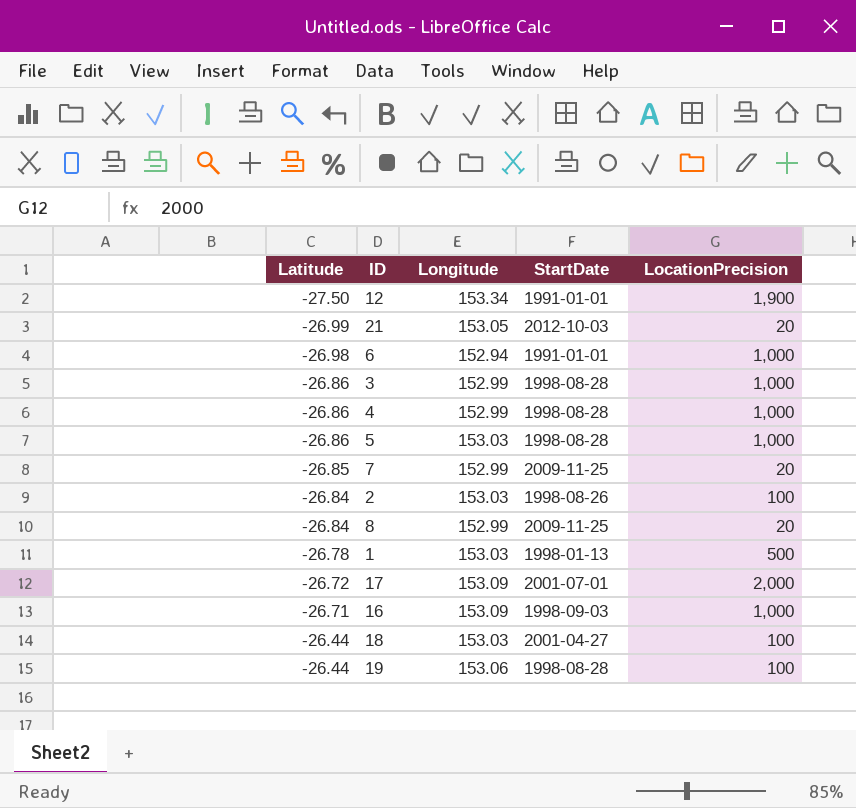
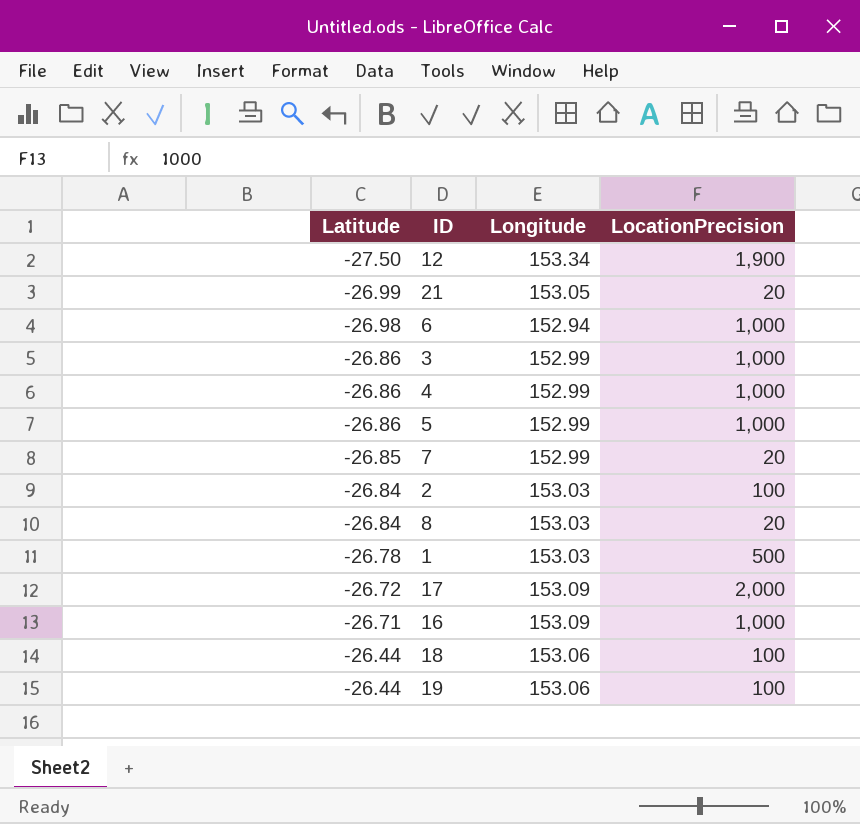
column StartDate | position: 4 -> none
5 | Longitude: 153.03 -> 152.99
8 | Longitude: 152.99 -> 153.03
18 | Longitude: 153.03 -> 153.06

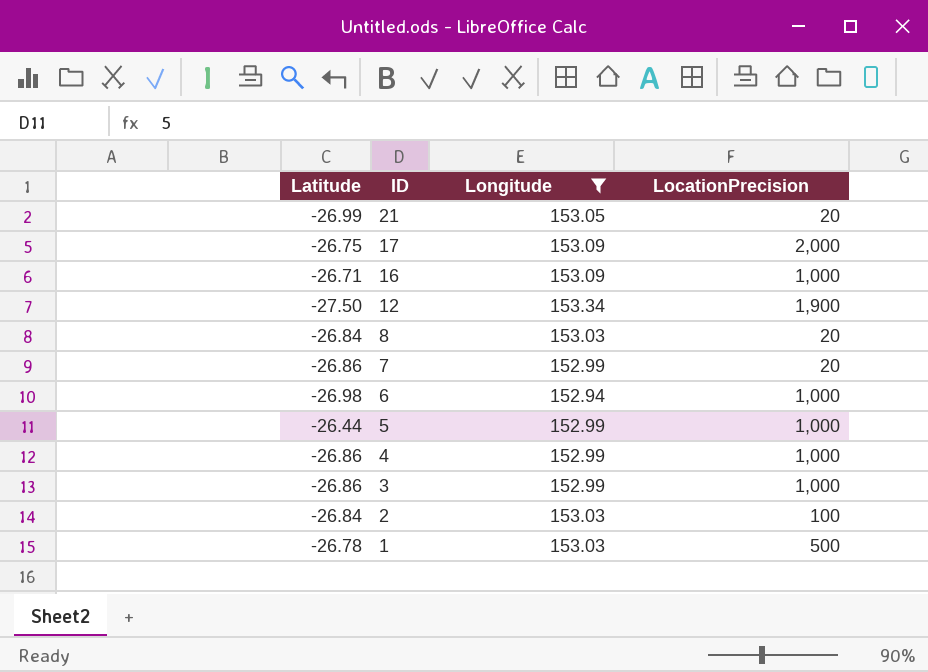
filter: none -> Longitude != 153.06
row order: Latitude ascending -> ID descending
17 | Latitude: -26.72 -> -26.75
7 | Latitude: -26.85 -> -26.86
5 | Latitude: -26.86 -> -26.44

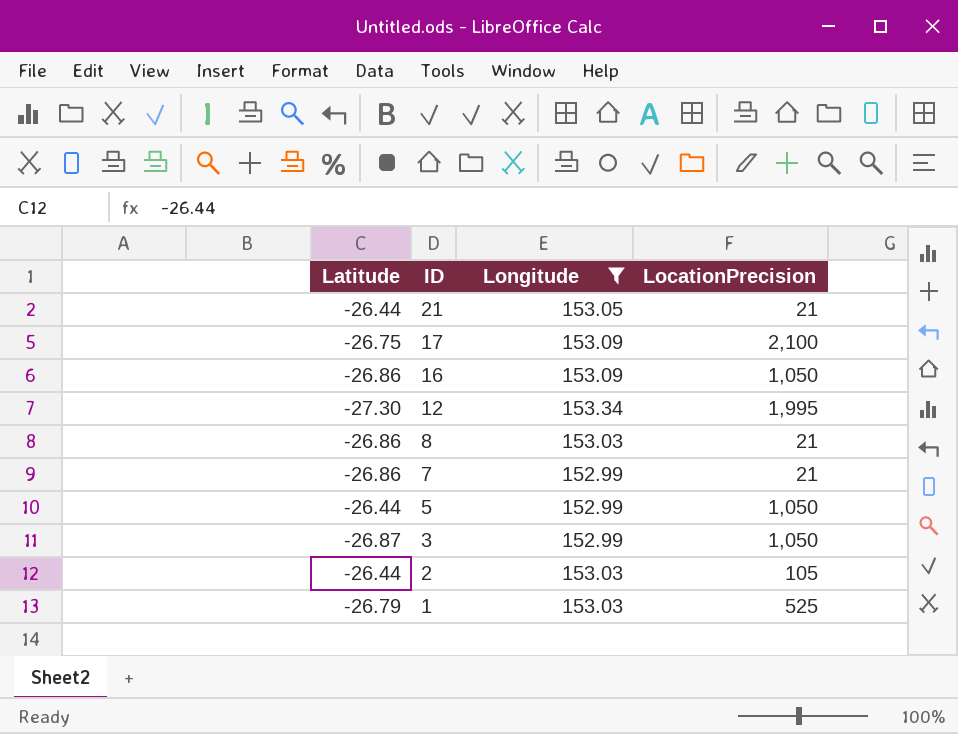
row 6: -26.98 | 152.94 | 1,000 -> none
row 4: -26.86 | 152.99 | 1,000 -> none
21 | Latitude: -26.99 -> -26.44
21 | LocationPrecision: 20 -> 21
17 | LocationPrecision: 2,000 -> 2,100
16 | Latitude: -26.71 -> -26.86
16 | LocationPrecision: 1,000 -> 1,050
12 | Latitude: -27.50 -> -27.30
12 | LocationPrecision: 1,900 -> 1,995
8 | Latitude: -26.84 -> -26.86
8 | LocationPrecision: 20 -> 21
7 | LocationPrecision: 20 -> 21
5 | LocationPrecision: 1,000 -> 1,050
3 | Latitude: -26.86 -> -26.87
3 | LocationPrecision: 1,000 -> 1,050
2 | Latitude: -26.84 -> -26.44
2 | LocationPrecision: 100 -> 105
1 | Latitude: -26.78 -> -26.79
1 | LocationPrecision: 500 -> 525

